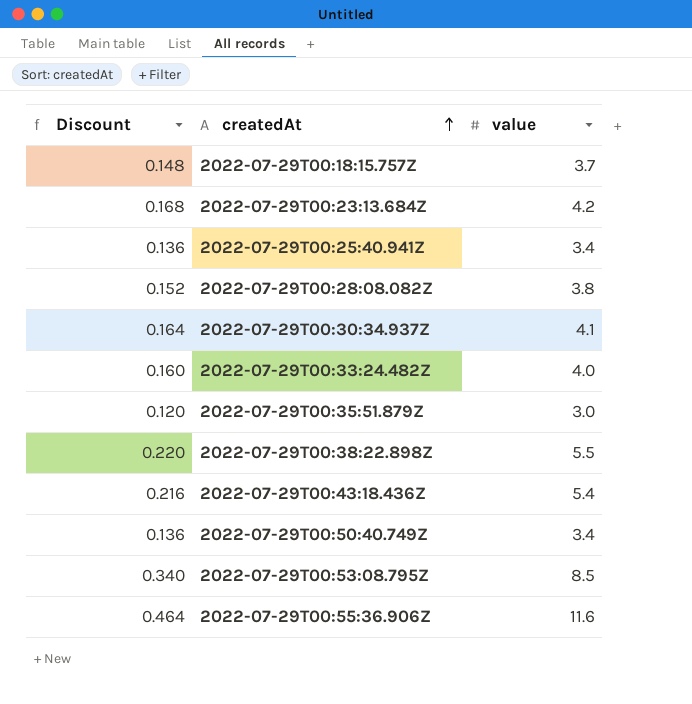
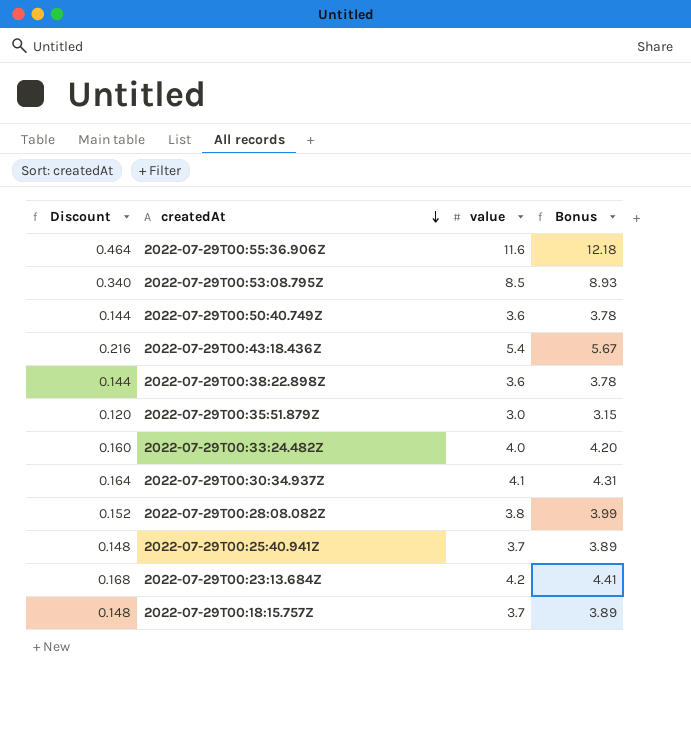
row order: createdAt ascending -> createdAt descending
column Bonus | formula: none -> [value] * 1.05
2022-07-29T00:50:40.749Z | Discount: 0.136 -> 0.144
2022-07-29T00:50:40.749Z | value: 3.4 -> 3.6
2022-07-29T00:38:22.898Z | Discount: 0.220 -> 0.144
2022-07-29T00:38:22.898Z | value: 5.5 -> 3.6
2022-07-29T00:25:40.941Z | Discount: 0.136 -> 0.148
2022-07-29T00:25:40.941Z | value: 3.4 -> 3.7

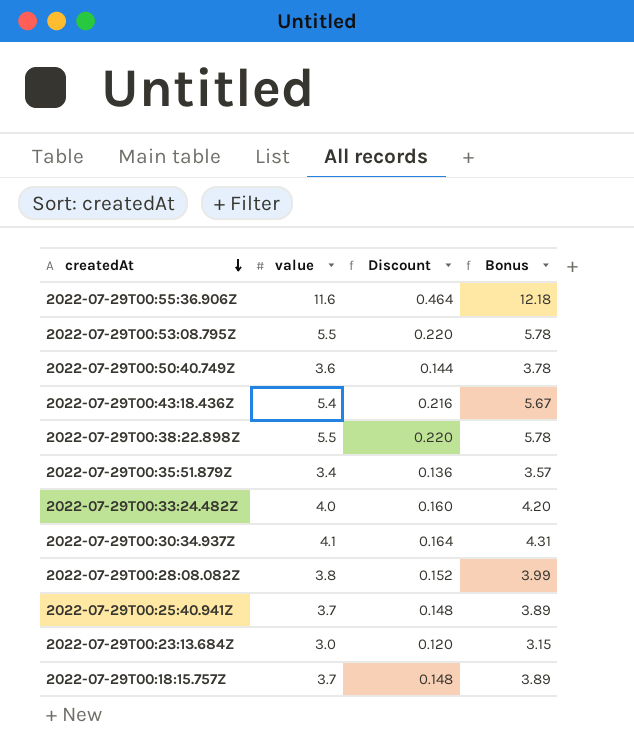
column Discount | position: 1 -> 3
2022-07-29T00:53:08.795Z | value: 8.5 -> 5.5
2022-07-29T00:53:08.795Z | Discount: 0.340 -> 0.220
2022-07-29T00:53:08.795Z | Bonus: 8.93 -> 5.78
2022-07-29T00:38:22.898Z | value: 3.6 -> 5.5
2022-07-29T00:38:22.898Z | Discount: 0.144 -> 0.220
2022-07-29T00:38:22.898Z | Bonus: 3.78 -> 5.78
2022-07-29T00:35:51.879Z | value: 3.0 -> 3.4
2022-07-29T00:35:51.879Z | Discount: 0.120 -> 0.136
2022-07-29T00:35:51.879Z | Bonus: 3.15 -> 3.57
2022-07-29T00:23:13.684Z | value: 4.2 -> 3.0
2022-07-29T00:23:13.684Z | Discount: 0.168 -> 0.120
2022-07-29T00:23:13.684Z | Bonus: 4.41 -> 3.15

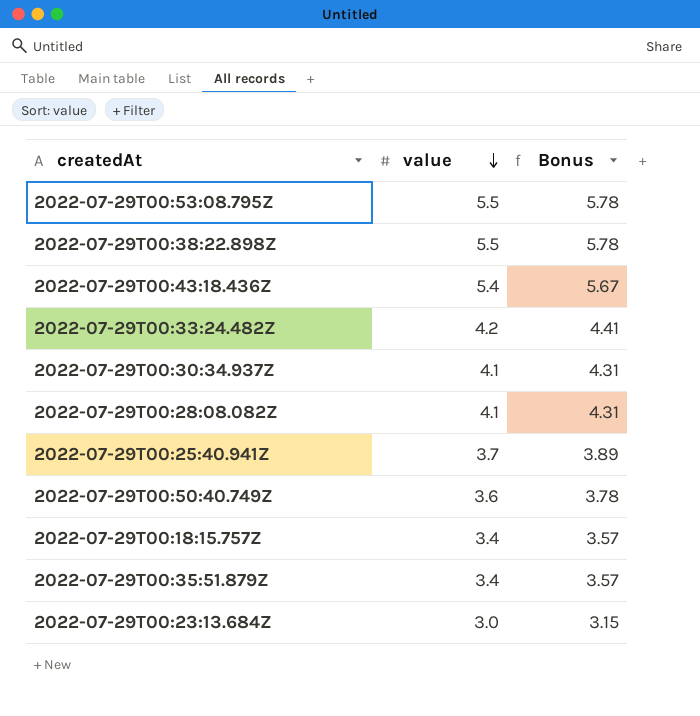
row order: createdAt descending -> value descending
column Discount | formula: [value] * 0.04 -> none
row 2022-07-29T00:55:36.906Z: 11.6 | 0.464 | 12.18 -> none
2022-07-29T00:33:24.482Z | value: 4.0 -> 4.2
2022-07-29T00:33:24.482Z | Bonus: 4.20 -> 4.41
2022-07-29T00:28:08.082Z | value: 3.8 -> 4.1
2022-07-29T00:28:08.082Z | Bonus: 3.99 -> 4.31
2022-07-29T00:18:15.757Z | value: 3.7 -> 3.4
2022-07-29T00:18:15.757Z | Bonus: 3.89 -> 3.57

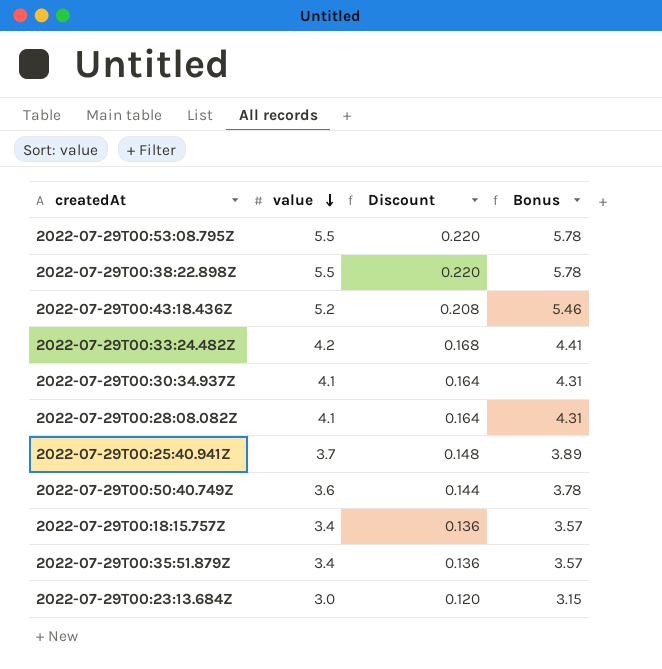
column Discount | formula: none -> [value] * 0.04
2022-07-29T00:43:18.436Z | value: 5.4 -> 5.2
2022-07-29T00:43:18.436Z | Bonus: 5.67 -> 5.46

